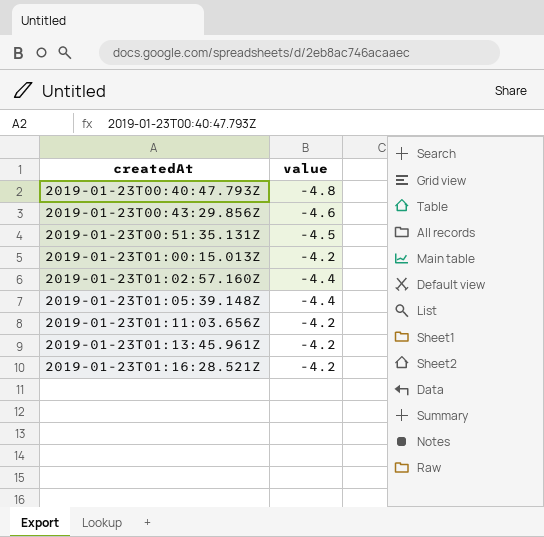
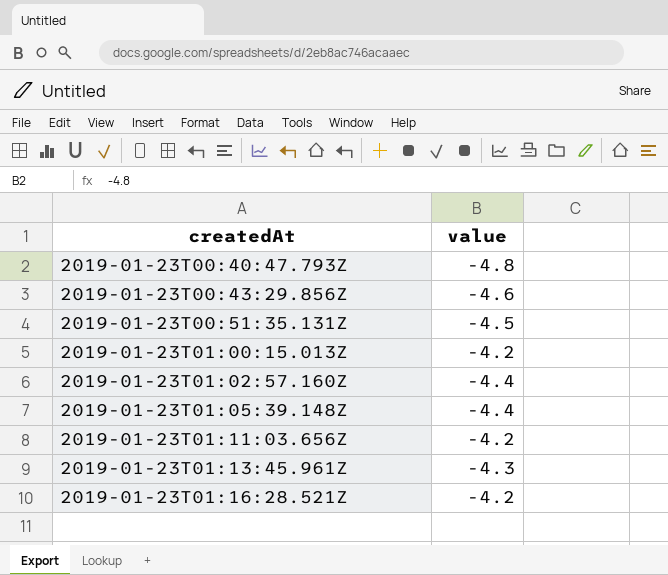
2019-01-23T01:13:45.961Z | value: -4.2 -> -4.3

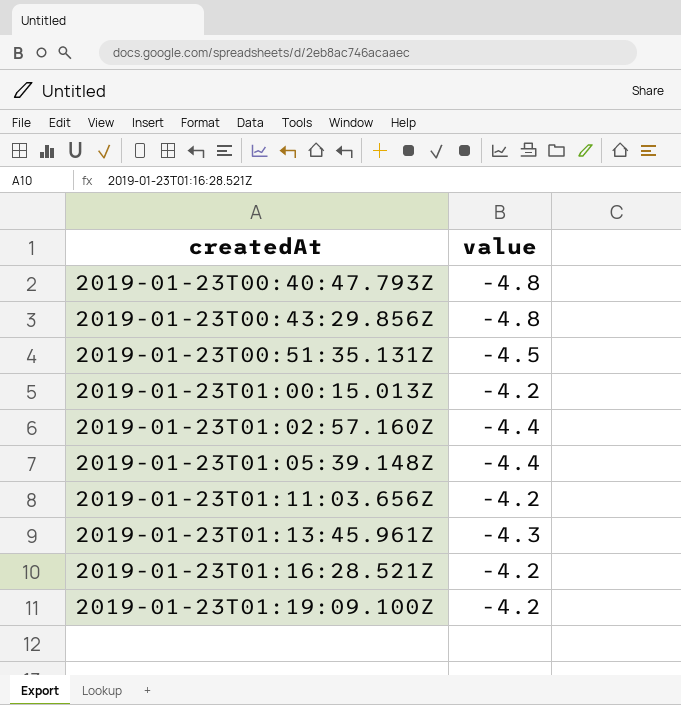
2019-01-23T00:43:29.856Z | value: -4.6 -> -4.8
row 2019-01-23T01:19:09.100Z: none -> -4.2

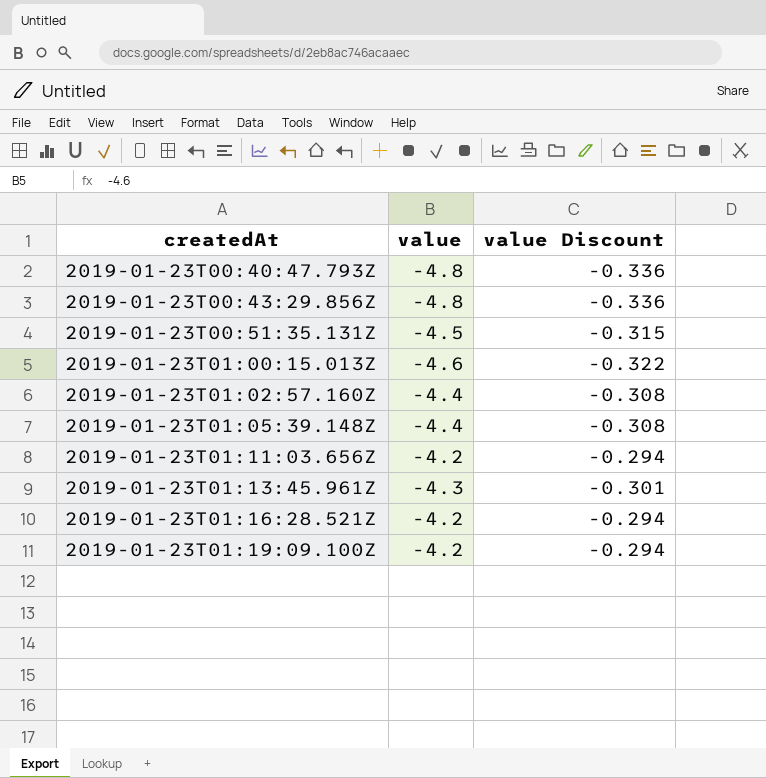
column value Discount | formula: none -> [value] * 0.07
2019-01-23T01:00:15.013Z | value: -4.2 -> -4.6

